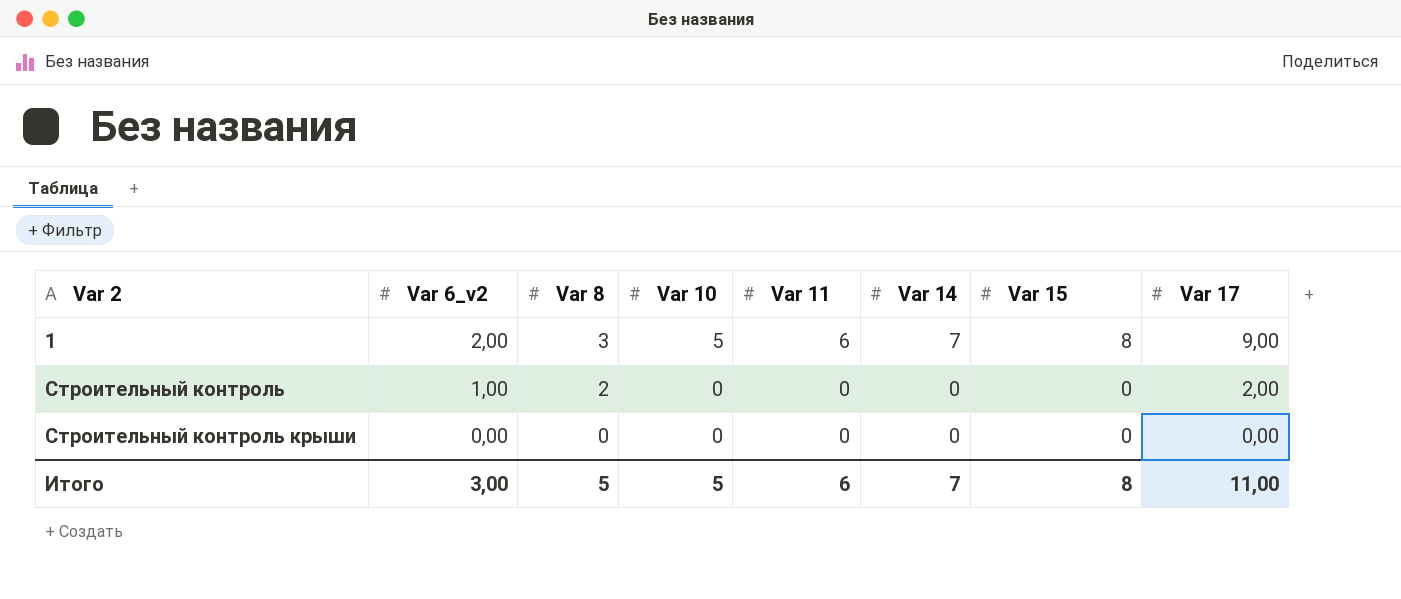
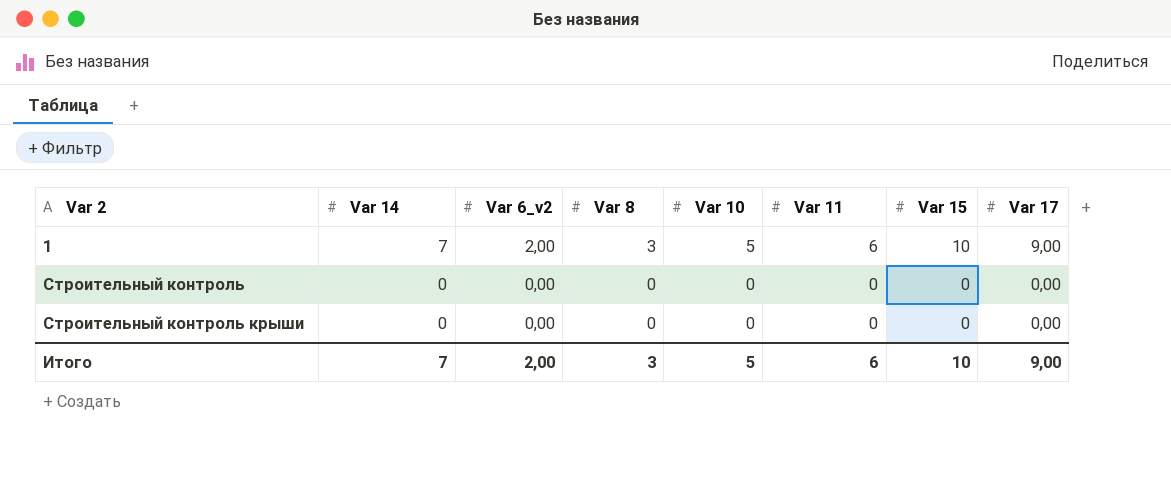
column Var 14 | position: 6 -> 2
1 | Var 15: 8 -> 10
Строительный контроль | Var 6_v2: 1,00 -> 0,00
Строительный контроль | Var 8: 2 -> 0
Строительный контроль | Var 17: 2,00 -> 0,00
Итого | Var 6_v2: 3,00 -> 2,00
Итого | Var 8: 5 -> 3
Итого | Var 15: 8 -> 10
Итого | Var 17: 11,00 -> 9,00

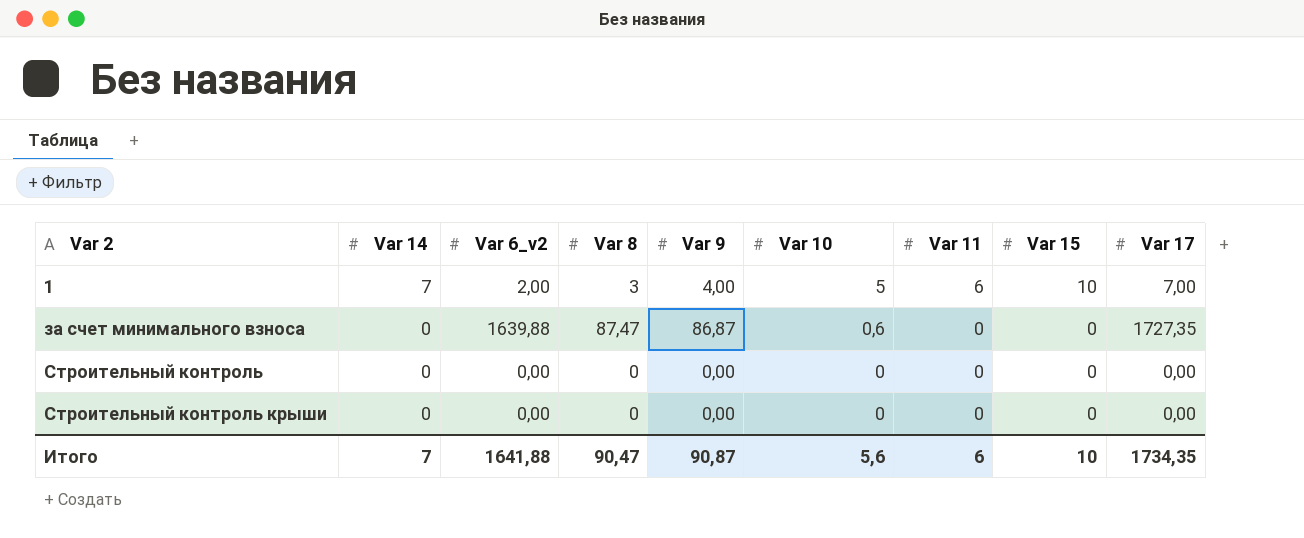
column Var 9 | position: none -> 5
1 | Var 17: 9,00 -> 7,00
row за счет минимального взноса: none -> 0 | 1639,88 | 87,47 | 86,87 | 0,6 | 0 | 0 | 1727,35
Итого | Var 6_v2: 2,00 -> 1641,88
Итого | Var 8: 3 -> 90,47
Итого | Var 10: 5 -> 5,6
Итого | Var 17: 9,00 -> 1734,35

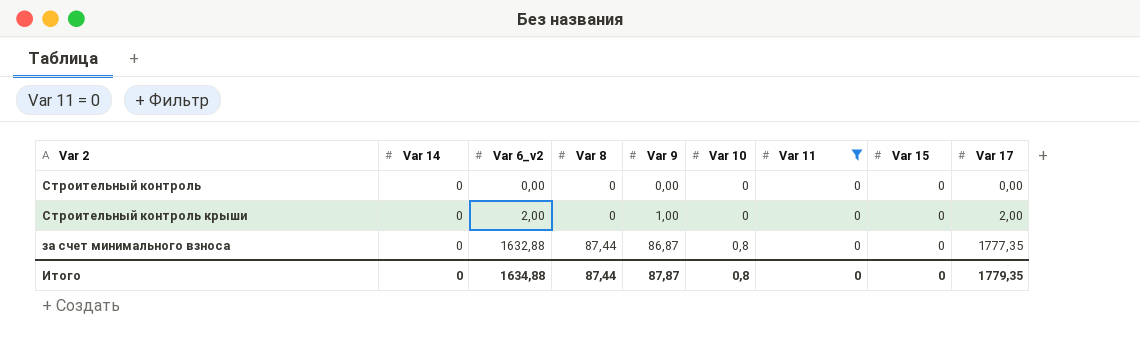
filter: none -> Var 11 = 0
row order: Var 2 ascending -> Var 6_v2 ascending
Строительный контроль крыши | Var 6_v2: 0,00 -> 2,00
Строительный контроль крыши | Var 9: 0,00 -> 1,00
Строительный контроль крыши | Var 17: 0,00 -> 2,00
за счет минимального взноса | Var 6_v2: 1639,88 -> 1632,88
за счет минимального взноса | Var 8: 87,47 -> 87,44
за счет минимального взноса | Var 10: 0,6 -> 0,8
за счет минимального взноса | Var 17: 1727,35 -> 1777,35
Итого | Var 14: 7 -> 0
Итого | Var 6_v2: 1641,88 -> 1634,88
Итого | Var 8: 90,47 -> 87,44
Итого | Var 9: 90,87 -> 87,87
Итого | Var 10: 5,6 -> 0,8
Итого | Var 11: 6 -> 0
Итого | Var 15: 10 -> 0
Итого | Var 17: 1734,35 -> 1779,35

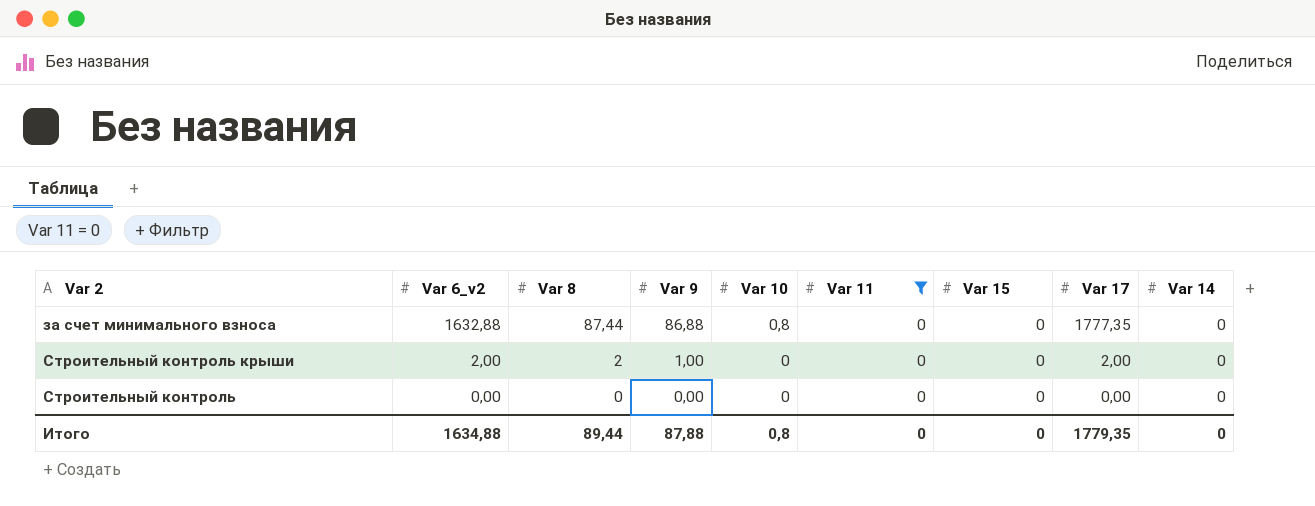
row order: Var 6_v2 ascending -> Var 6_v2 descending
column Var 14 | position: 2 -> 9
за счет минимального взноса | Var 9: 86,87 -> 86,88
Строительный контроль крыши | Var 8: 0 -> 2
Итого | Var 8: 87,44 -> 89,44
Итого | Var 9: 87,87 -> 87,88

